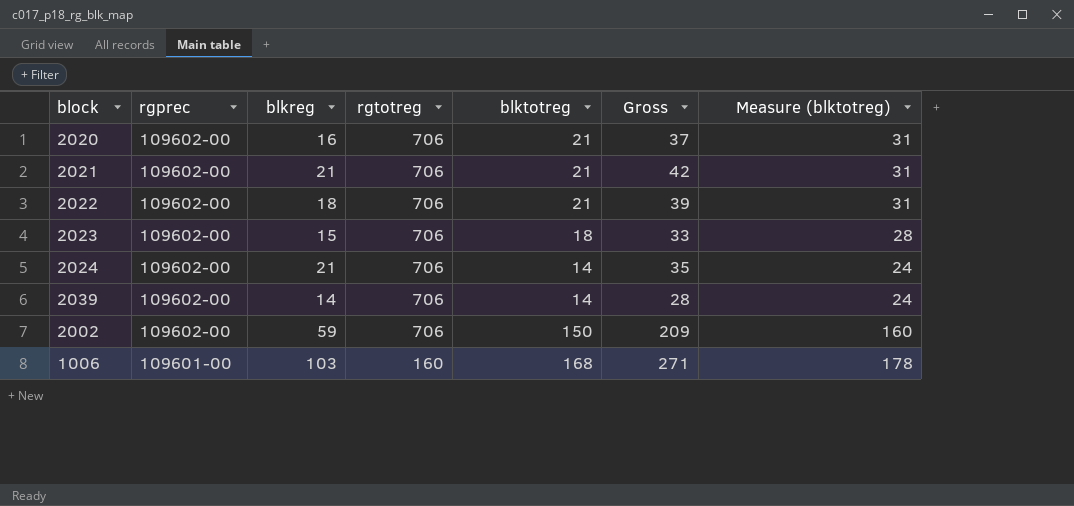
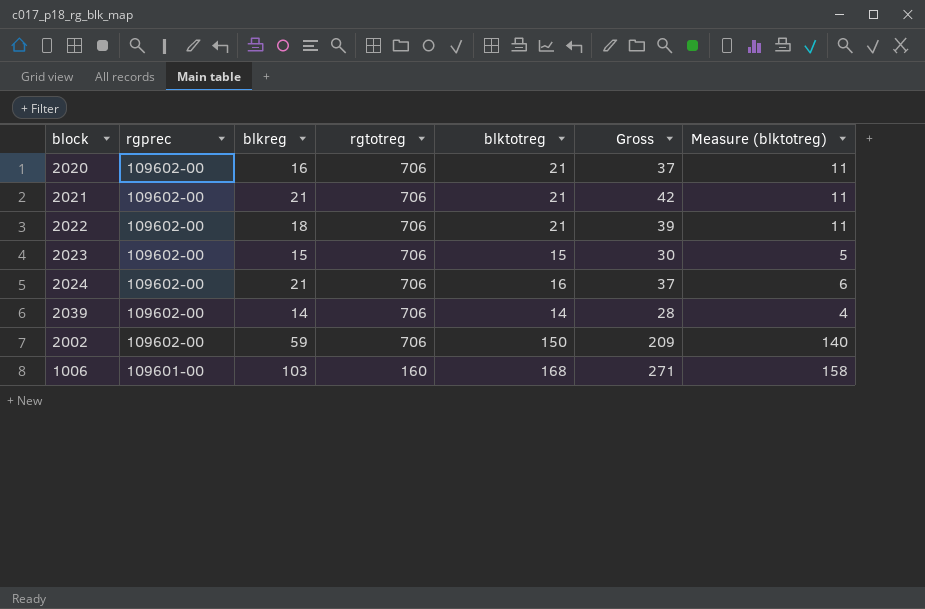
column Measure (blktotreg) | formula: [blktotreg] + 10 -> [blktotreg] - 10
2023 | blktotreg: 18 -> 15
2023 | Gross: 33 -> 30
2024 | blktotreg: 14 -> 16
2024 | Gross: 35 -> 37

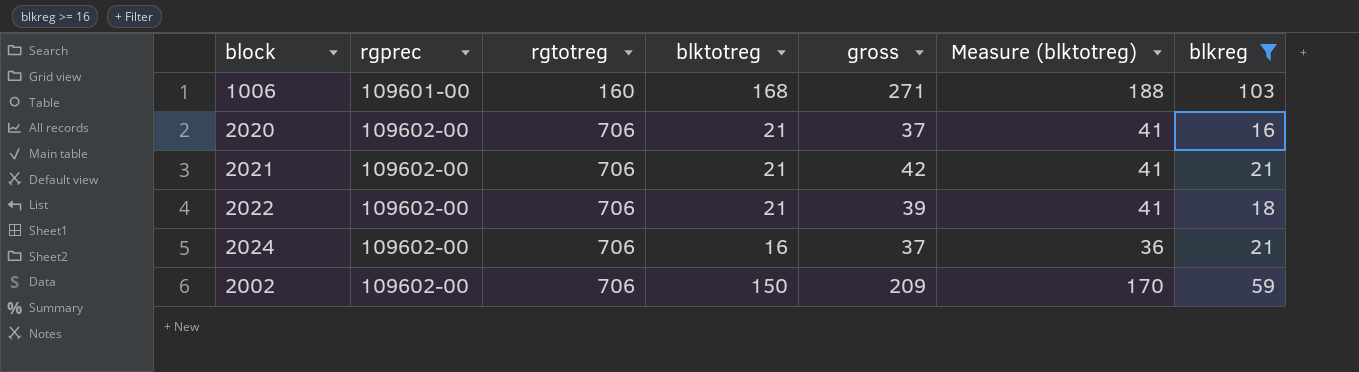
filter: none -> blkreg >= 16
row order: rgprec descending -> rgprec ascending
column name: Gross -> gross
column Measure (blktotreg) | formula: [blktotreg] - 10 -> [blktotreg] + 20
column blkreg | position: 3 -> 7

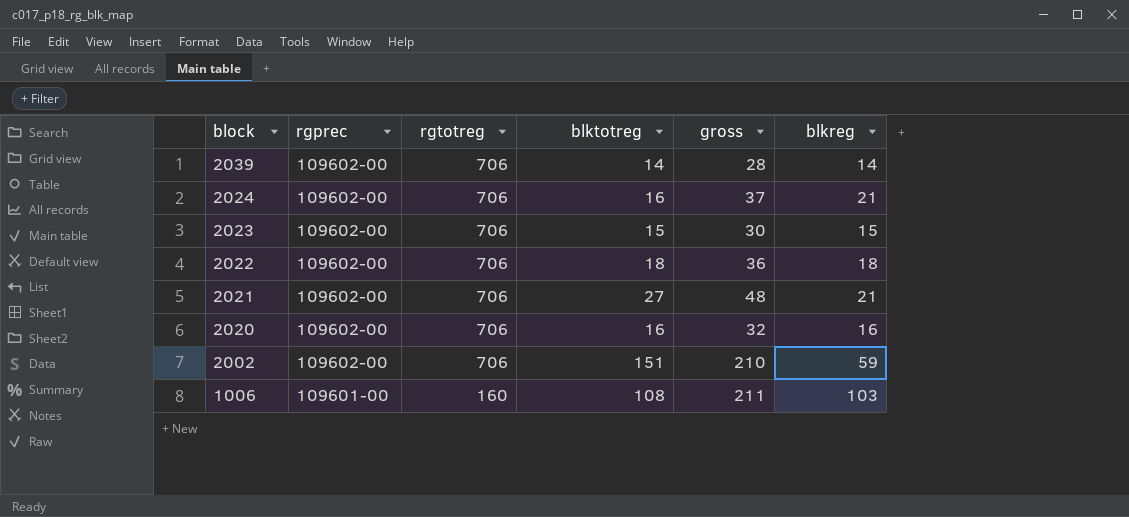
filter: blkreg >= 16 -> none
row order: rgprec ascending -> block descending
column Measure (blktotreg) | formula: [blktotreg] + 20 -> none
2022 | blktotreg: 21 -> 18
2022 | gross: 39 -> 36
2021 | blktotreg: 21 -> 27
2021 | gross: 42 -> 48
2020 | blktotreg: 21 -> 16
2020 | gross: 37 -> 32
2002 | blktotreg: 150 -> 151
2002 | gross: 209 -> 210
1006 | blktotreg: 168 -> 108
1006 | gross: 271 -> 211

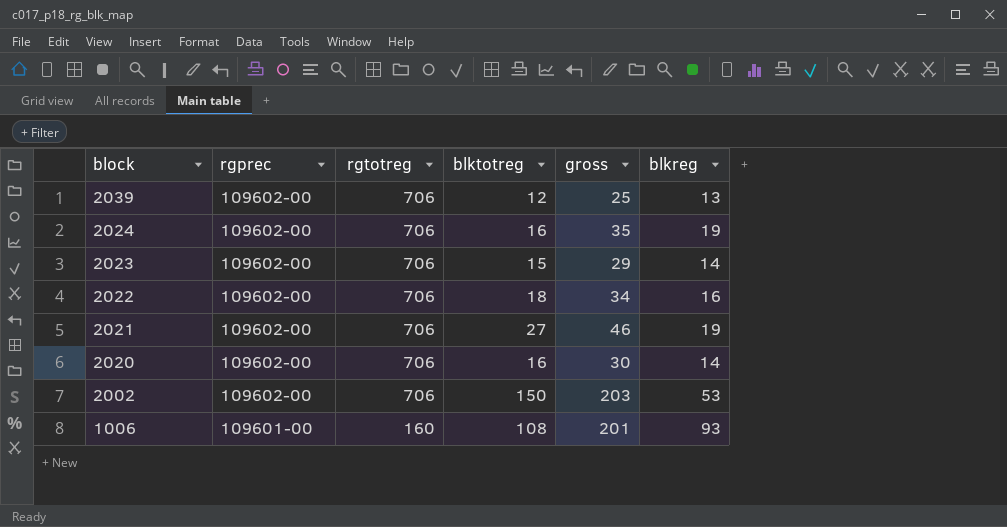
2039 | blktotreg: 14 -> 12
2039 | gross: 28 -> 25
2039 | blkreg: 14 -> 13
2024 | gross: 37 -> 35
2024 | blkreg: 21 -> 19
2023 | gross: 30 -> 29
2023 | blkreg: 15 -> 14
2022 | gross: 36 -> 34
2022 | blkreg: 18 -> 16
2021 | gross: 48 -> 46
2021 | blkreg: 21 -> 19
2020 | gross: 32 -> 30
2020 | blkreg: 16 -> 14
2002 | blktotreg: 151 -> 150
2002 | gross: 210 -> 203
2002 | blkreg: 59 -> 53
1006 | gross: 211 -> 201
1006 | blkreg: 103 -> 93

